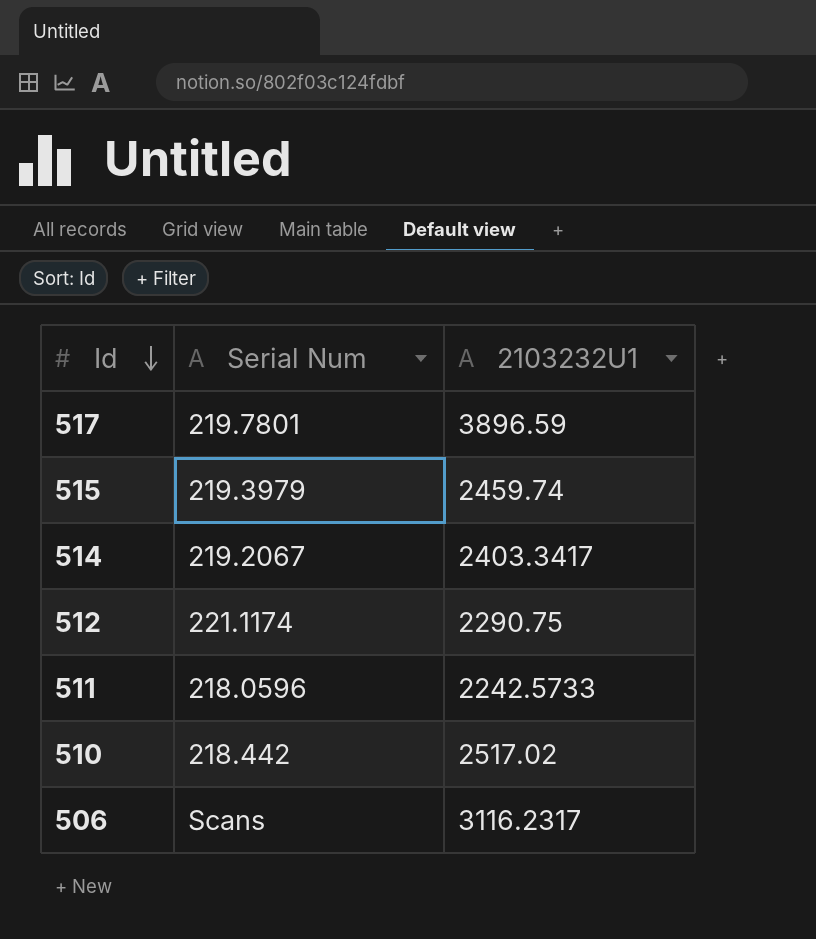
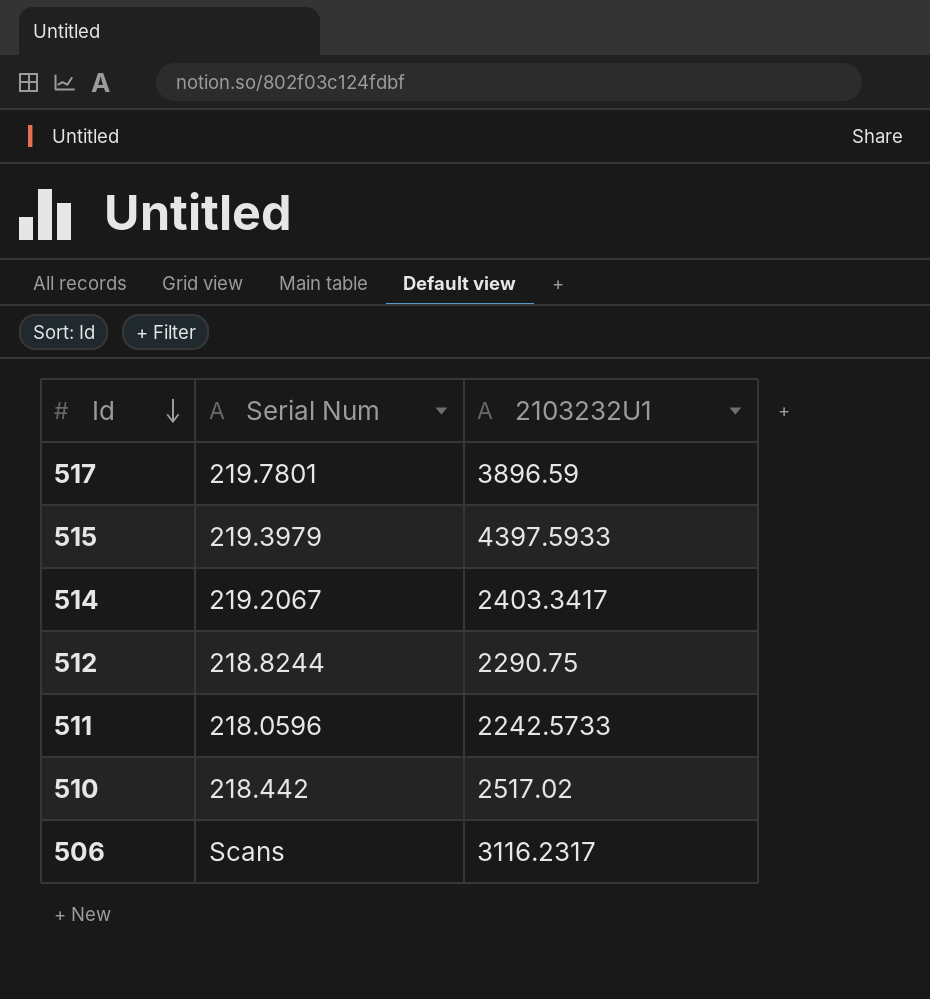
515 | 2103232U1: 2459.74 -> 4397.5933
512 | Serial Num: 221.1174 -> 218.8244

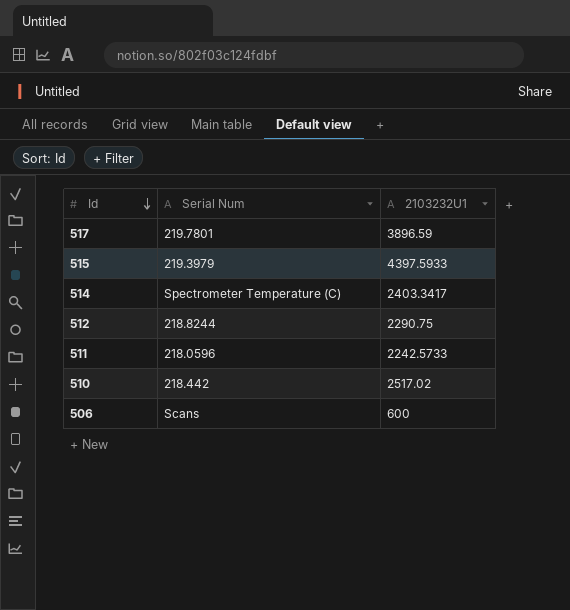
514 | Serial Num: 219.2067 -> Spectrometer Temperature (C)
506 | 2103232U1: 3116.2317 -> 600

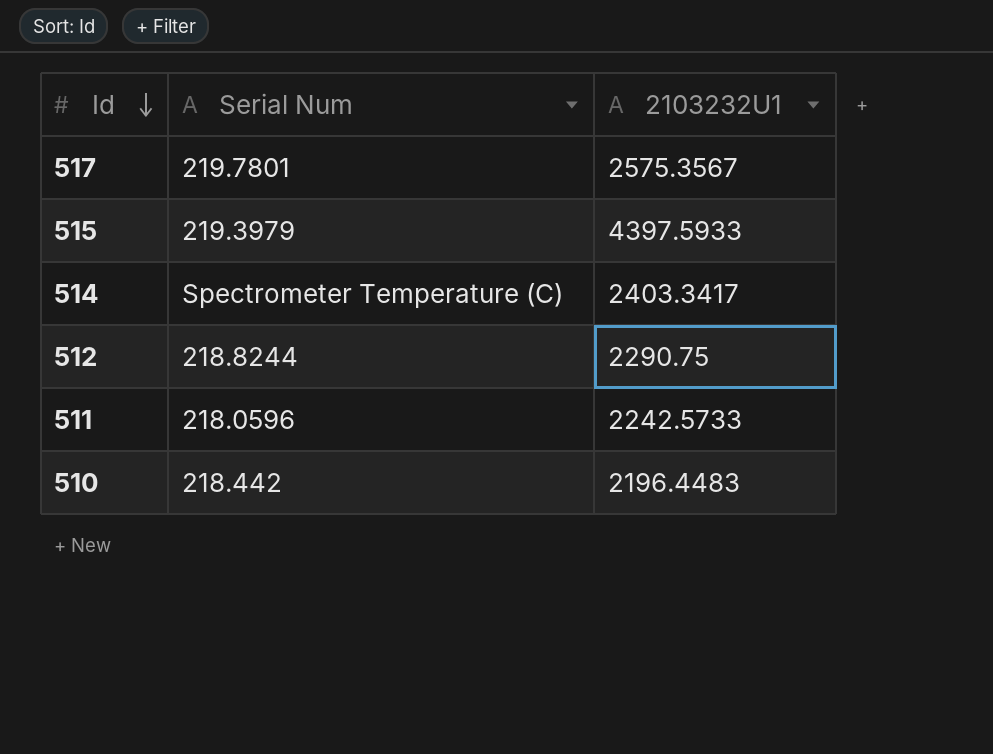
row 506: Scans | 600 -> none
517 | 2103232U1: 3896.59 -> 2575.3567
510 | 2103232U1: 2517.02 -> 2196.4483

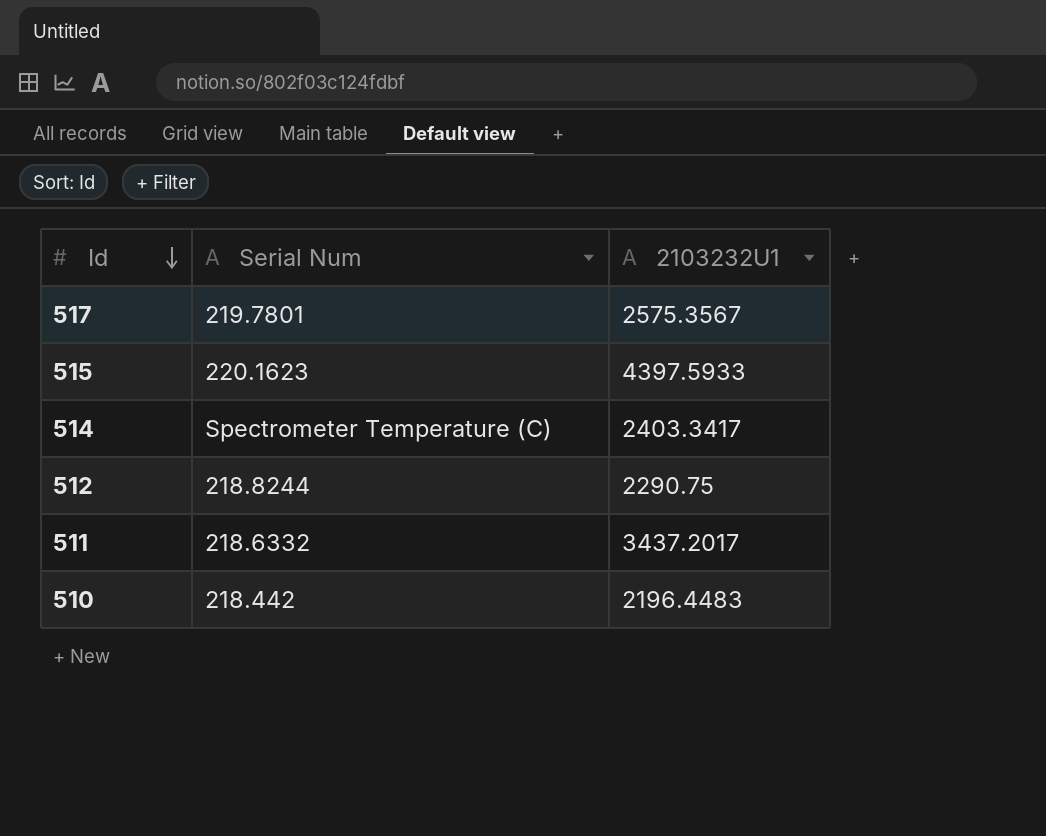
515 | Serial Num: 219.3979 -> 220.1623
511 | Serial Num: 218.0596 -> 218.6332
511 | 2103232U1: 2242.5733 -> 3437.2017

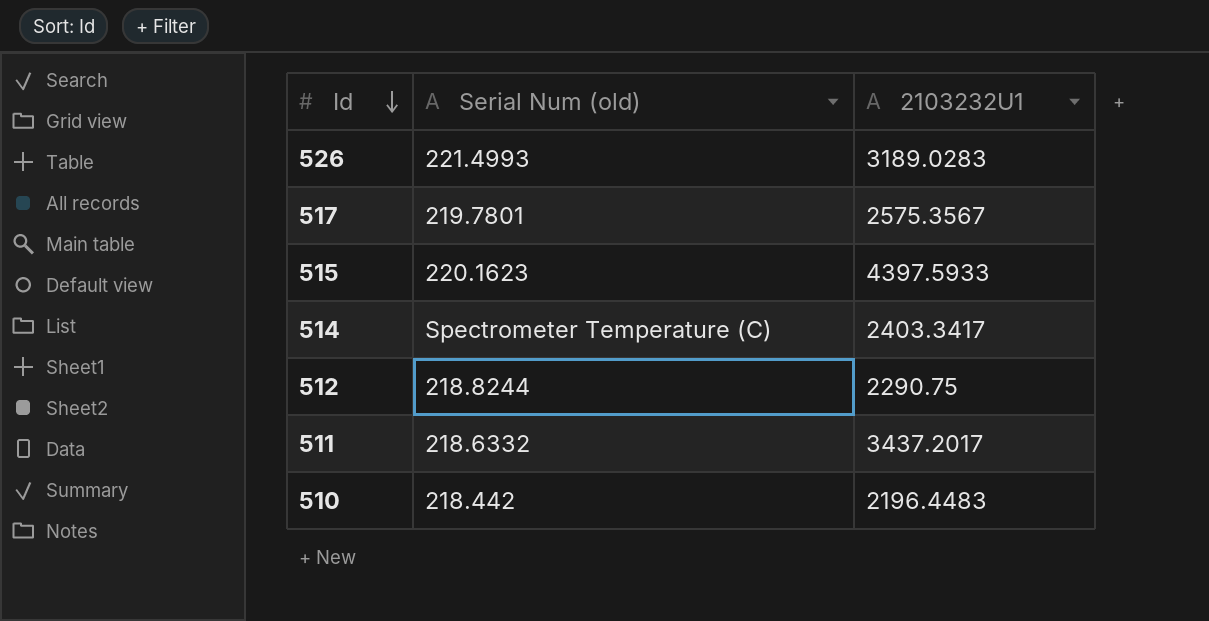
column name: Serial Num -> Serial Num (old)
row 526: none -> 221.4993 | 3189.0283

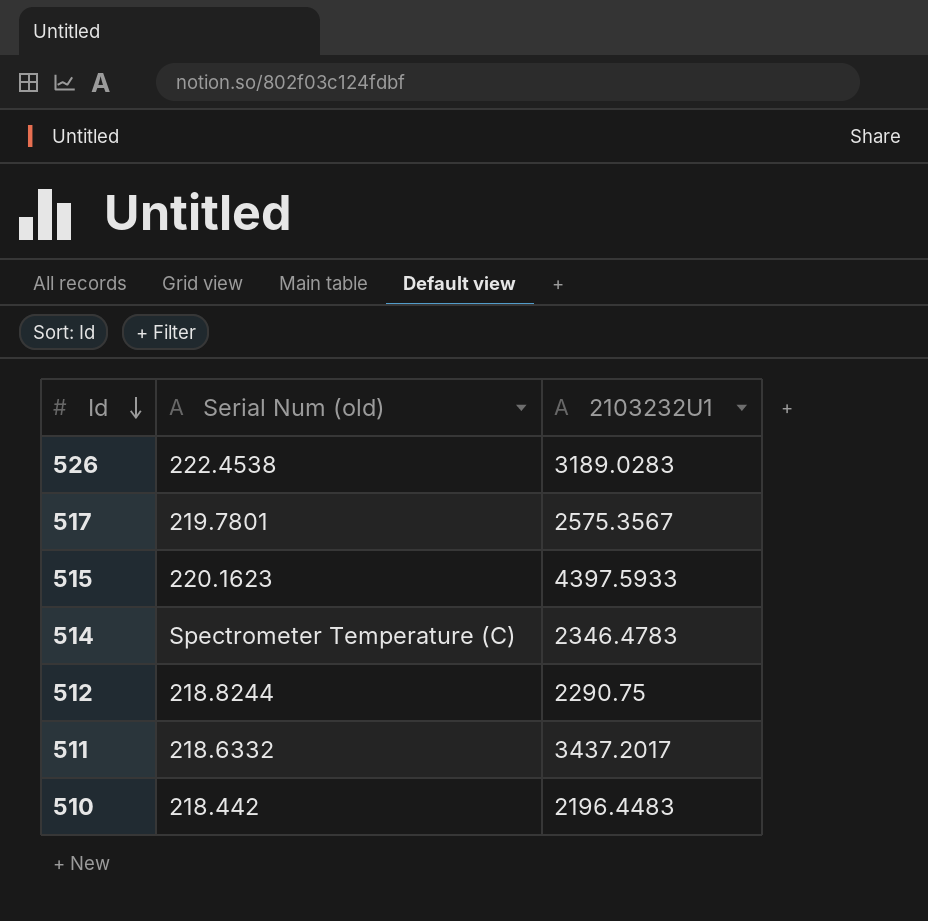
526 | Serial Num (old): 221.4993 -> 222.4538
514 | 2103232U1: 2403.3417 -> 2346.4783

